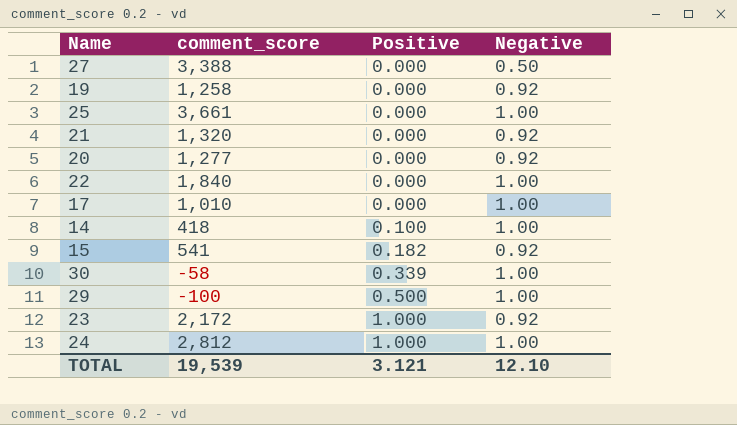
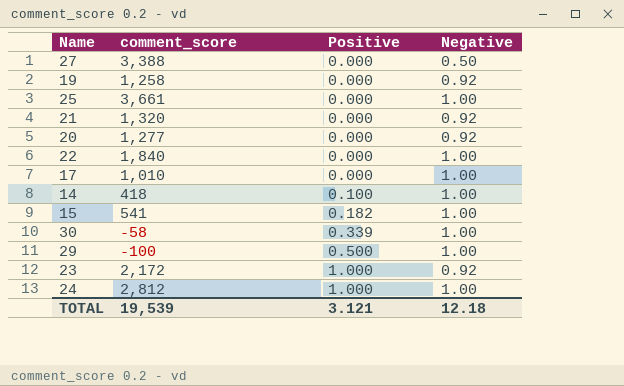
15 | Negative: 0.92 -> 1.00
TOTAL | Negative: 12.10 -> 12.18

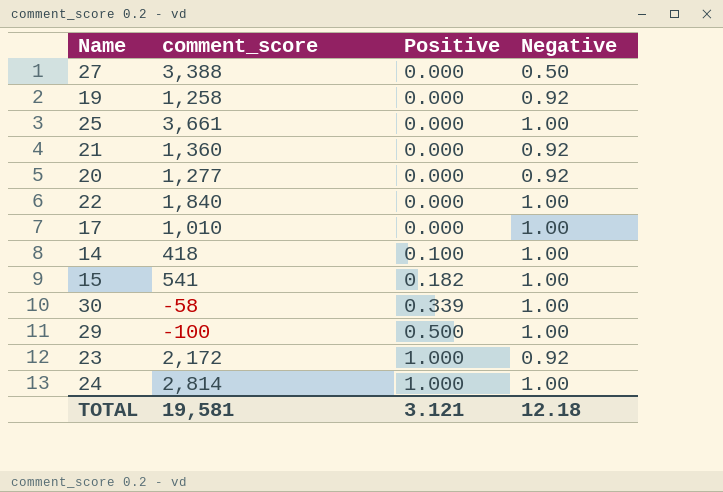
21 | comment_score: 1,320 -> 1,360
24 | comment_score: 2,812 -> 2,814
TOTAL | comment_score: 19,539 -> 19,581

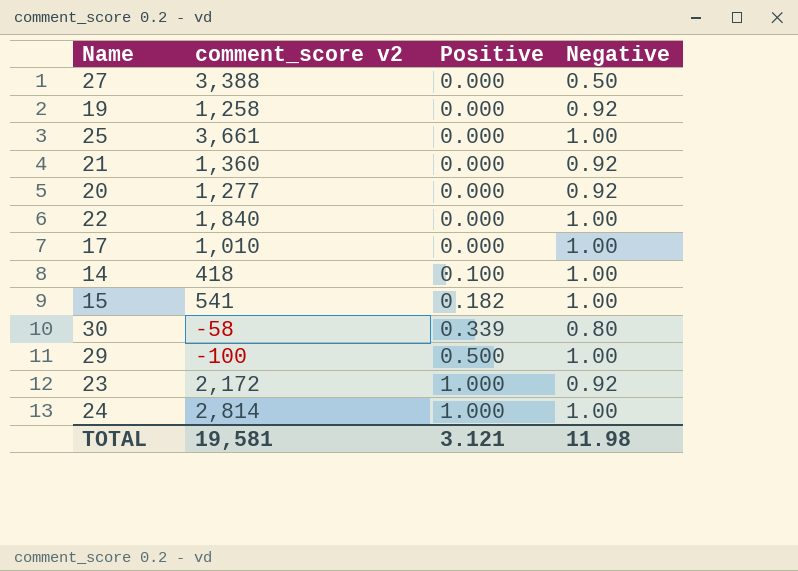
column name: comment_score -> comment_score v2
30 | Negative: 1.00 -> 0.80
TOTAL | Negative: 12.18 -> 11.98

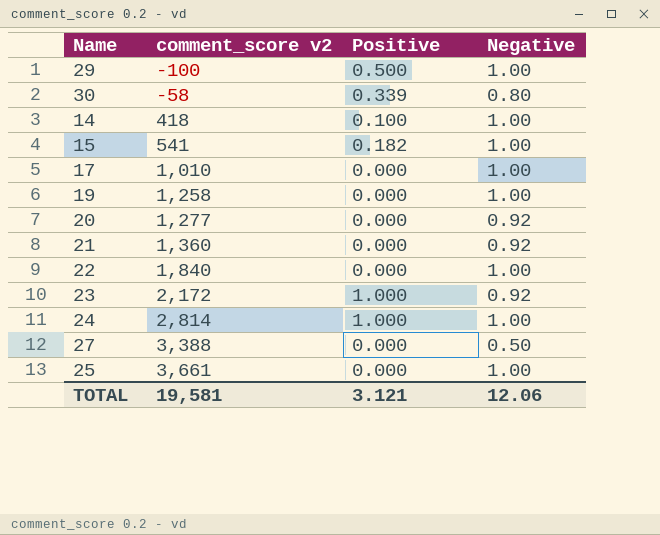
row order: Positive ascending -> comment_score v2 ascending
19 | Negative: 0.92 -> 1.00
TOTAL | Negative: 11.98 -> 12.06

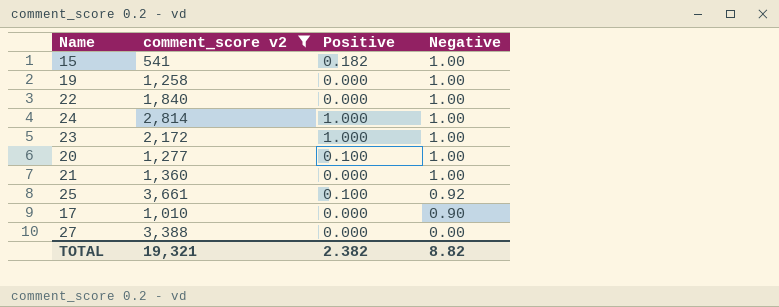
filter: none -> comment_score v2 >= 541
row order: comment_score v2 ascending -> Negative descending
23 | Negative: 0.92 -> 1.00
20 | Positive: 0.000 -> 0.100
20 | Negative: 0.92 -> 1.00
21 | Negative: 0.92 -> 1.00
25 | Positive: 0.000 -> 0.100
25 | Negative: 1.00 -> 0.92
17 | Negative: 1.00 -> 0.90
27 | Negative: 0.50 -> 0.00
TOTAL | comment_score v2: 19,581 -> 19,321
TOTAL | Positive: 3.121 -> 2.382
TOTAL | Negative: 12.06 -> 8.82

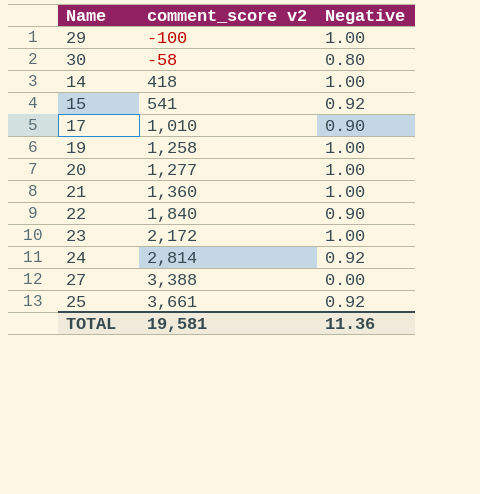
filter: comment_score v2 >= 541 -> none
row order: Negative descending -> comment_score v2 ascending
column Positive | position: 3 -> none
15 | Negative: 1.00 -> 0.92
22 | Negative: 1.00 -> 0.90
24 | Negative: 1.00 -> 0.92
TOTAL | comment_score v2: 19,321 -> 19,581
TOTAL | Negative: 8.82 -> 11.36

